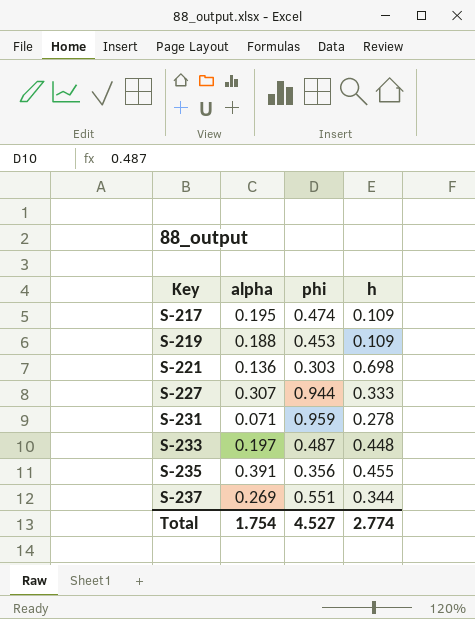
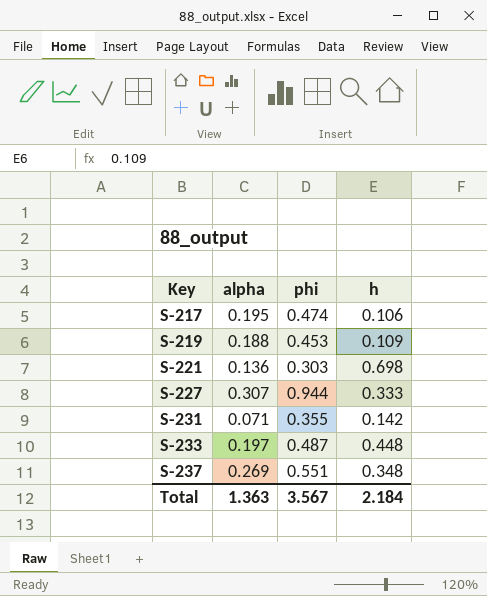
row S-235: 0.391 | 0.356 | 0.455 -> none
S-217 | h: 0.109 -> 0.106
S-231 | phi: 0.959 -> 0.355
S-231 | h: 0.278 -> 0.142
S-237 | h: 0.344 -> 0.348
Total | alpha: 1.754 -> 1.363
Total | phi: 4.527 -> 3.567
Total | h: 2.774 -> 2.184

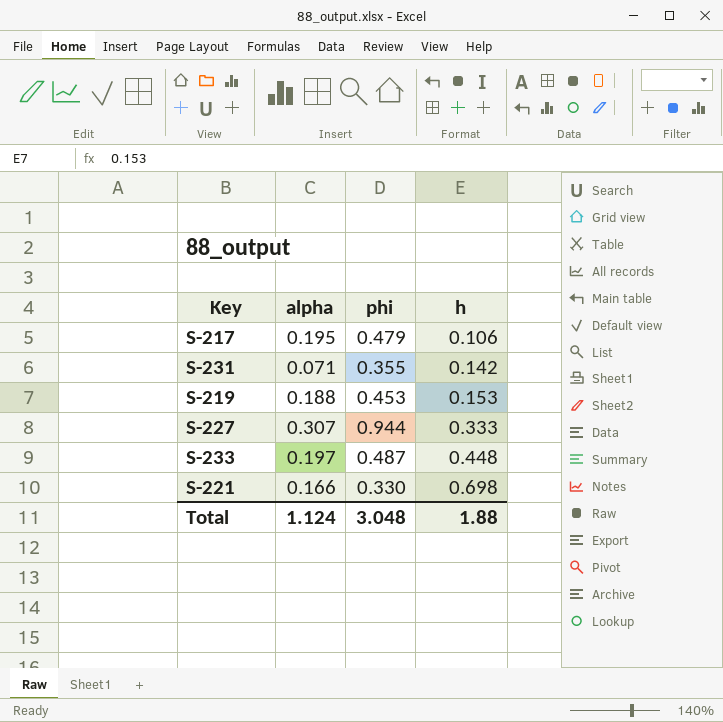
row order: Key ascending -> h ascending
row S-237: 0.269 | 0.551 | 0.348 -> none
S-217 | phi: 0.474 -> 0.479
S-219 | h: 0.109 -> 0.153
S-221 | alpha: 0.136 -> 0.166
S-221 | phi: 0.303 -> 0.330
Total | alpha: 1.363 -> 1.124
Total | phi: 3.567 -> 3.048
Total | h: 2.184 -> 1.88

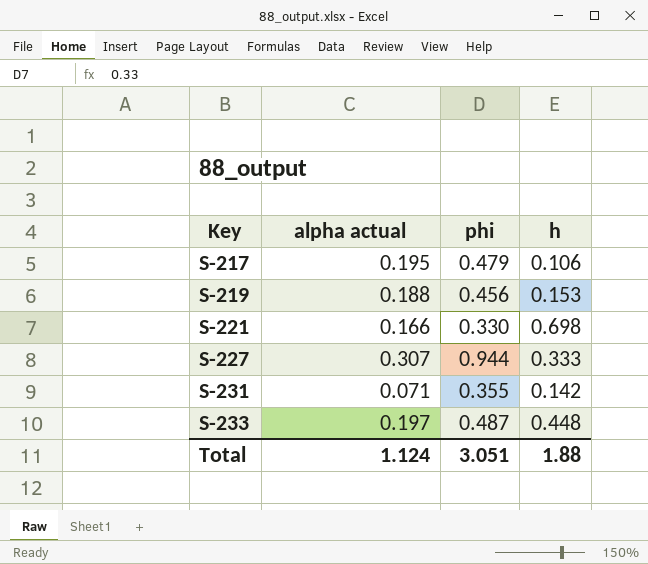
row order: h ascending -> Key ascending
column name: alpha -> alpha actual
S-219 | phi: 0.453 -> 0.456
Total | phi: 3.048 -> 3.051

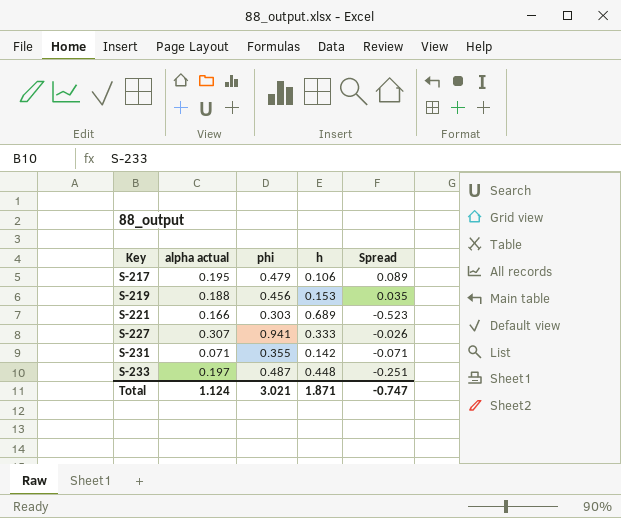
column Spread | formula: none -> [alpha actual] - [h]
S-221 | phi: 0.330 -> 0.303
S-221 | h: 0.698 -> 0.689
S-227 | phi: 0.944 -> 0.941
Total | phi: 3.051 -> 3.021
Total | h: 1.88 -> 1.871

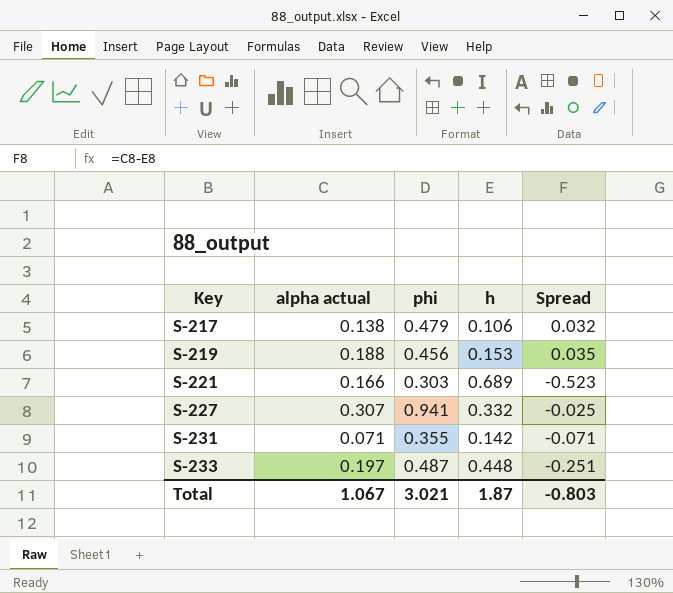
S-217 | alpha actual: 0.195 -> 0.138
S-217 | Spread: 0.089 -> 0.032
S-227 | h: 0.333 -> 0.332
S-227 | Spread: -0.026 -> -0.025
Total | alpha actual: 1.124 -> 1.067
Total | h: 1.871 -> 1.87
Total | Spread: -0.747 -> -0.803

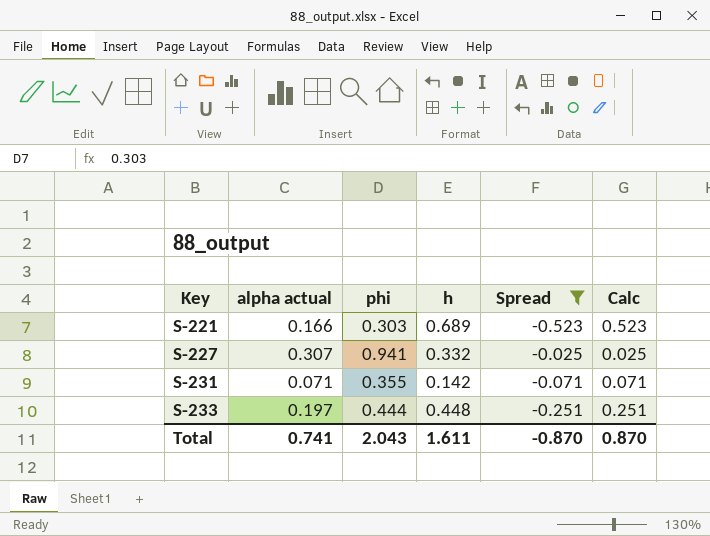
filter: none -> Spread <= -0.025
column Calc | formula: none -> [h] - [alpha actual]
S-233 | phi: 0.487 -> 0.444
Total | alpha actual: 1.067 -> 0.741
Total | phi: 3.021 -> 2.043
Total | h: 1.87 -> 1.611
Total | Spread: -0.803 -> -0.870

